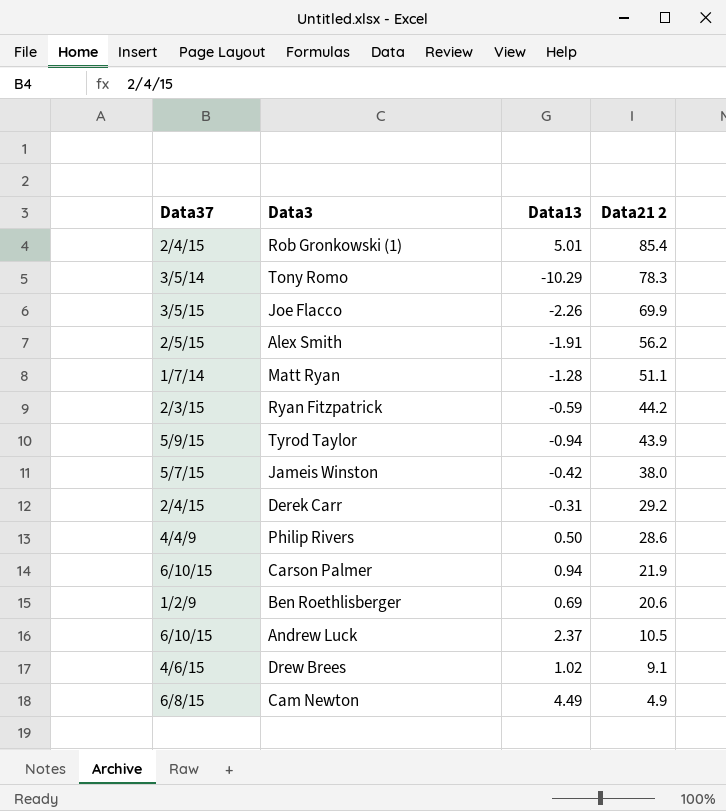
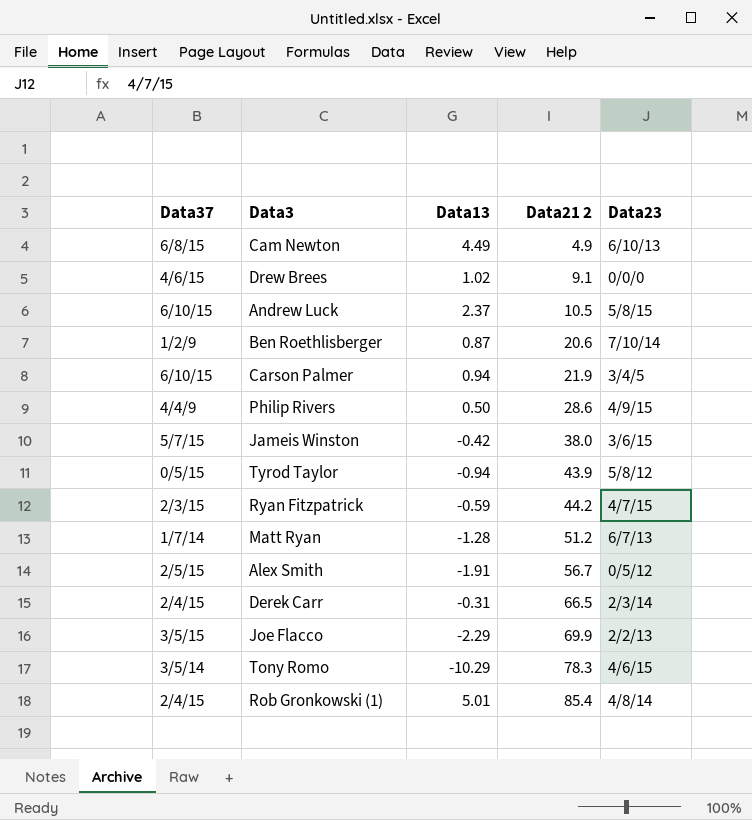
row order: Data21 2 descending -> Data21 2 ascending
column Data23 | position: none -> 5
Ben Roethlisberger | Data13: 0.69 -> 0.87
Tyrod Taylor | Data37: 5/9/15 -> 0/5/15
Matt Ryan | Data21 2: 51.1 -> 51.2
Alex Smith | Data21 2: 56.2 -> 56.7
Derek Carr | Data21 2: 29.2 -> 66.5
Joe Flacco | Data13: -2.26 -> -2.29

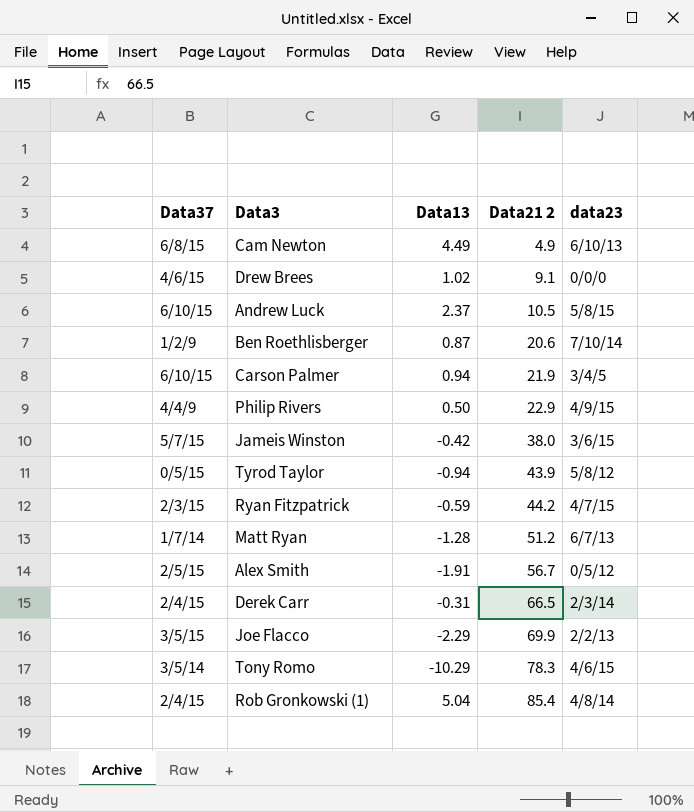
column name: Data23 -> data23
Philip Rivers | Data21 2: 28.6 -> 22.9
Rob Gronkowski (1) | Data13: 5.01 -> 5.04

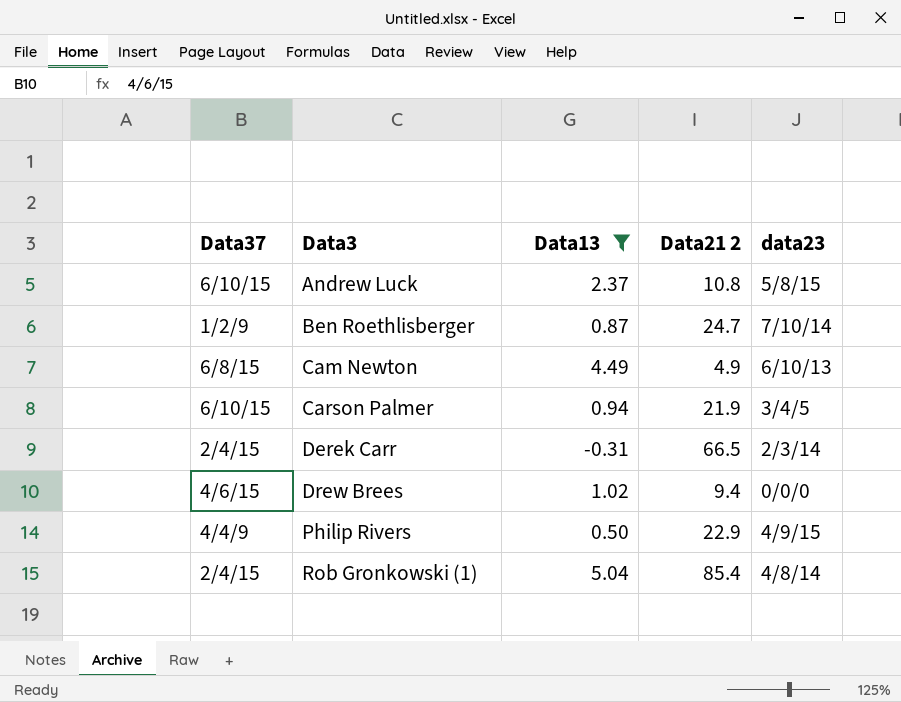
filter: none -> Data13 >= -0.31
row order: Data21 2 ascending -> Data3 ascending
Andrew Luck | Data21 2: 10.5 -> 10.8
Ben Roethlisberger | Data21 2: 20.6 -> 24.7
Drew Brees | Data21 2: 9.1 -> 9.4

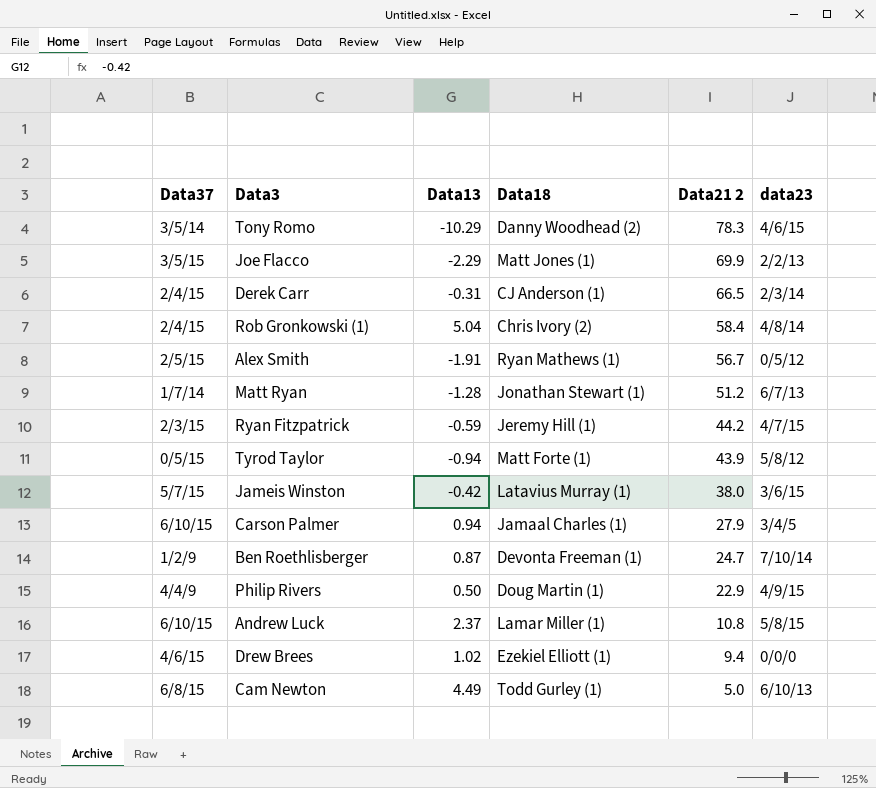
filter: Data13 >= -0.31 -> none
row order: Data3 ascending -> Data21 2 descending
column Data18 | position: none -> 4
Rob Gronkowski (1) | Data21 2: 85.4 -> 58.4
Carson Palmer | Data21 2: 21.9 -> 27.9
Cam Newton | Data21 2: 4.9 -> 5.0

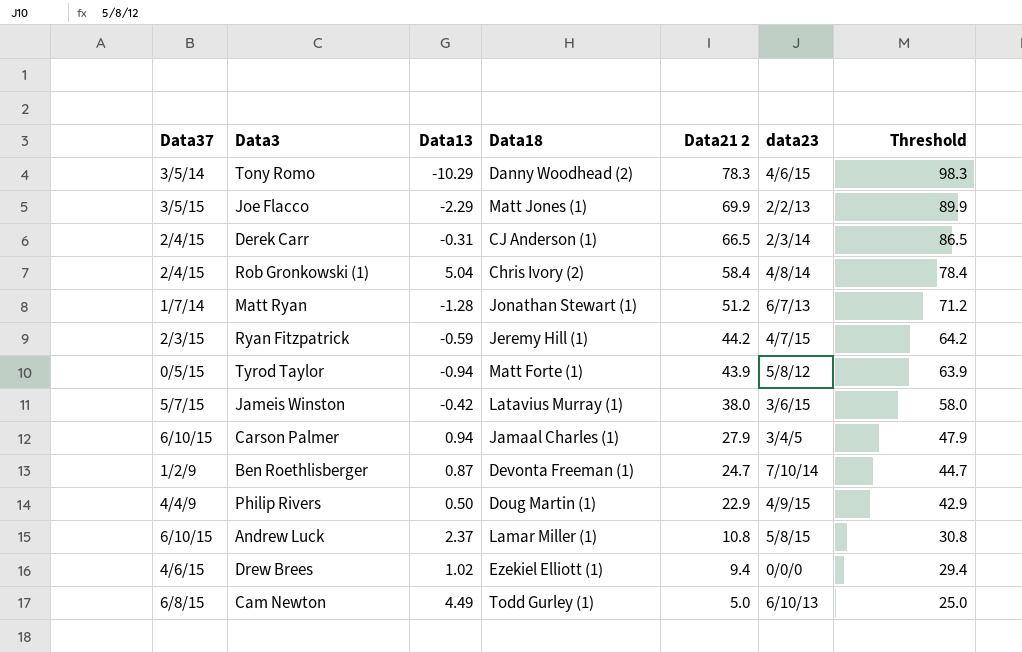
column Threshold | formula: none -> [Data21 2] + 20
row Alex Smith: 2/5/15 | -1.91 | Ryan Mathews (1) | 56.7 | 0/5/12 -> none

